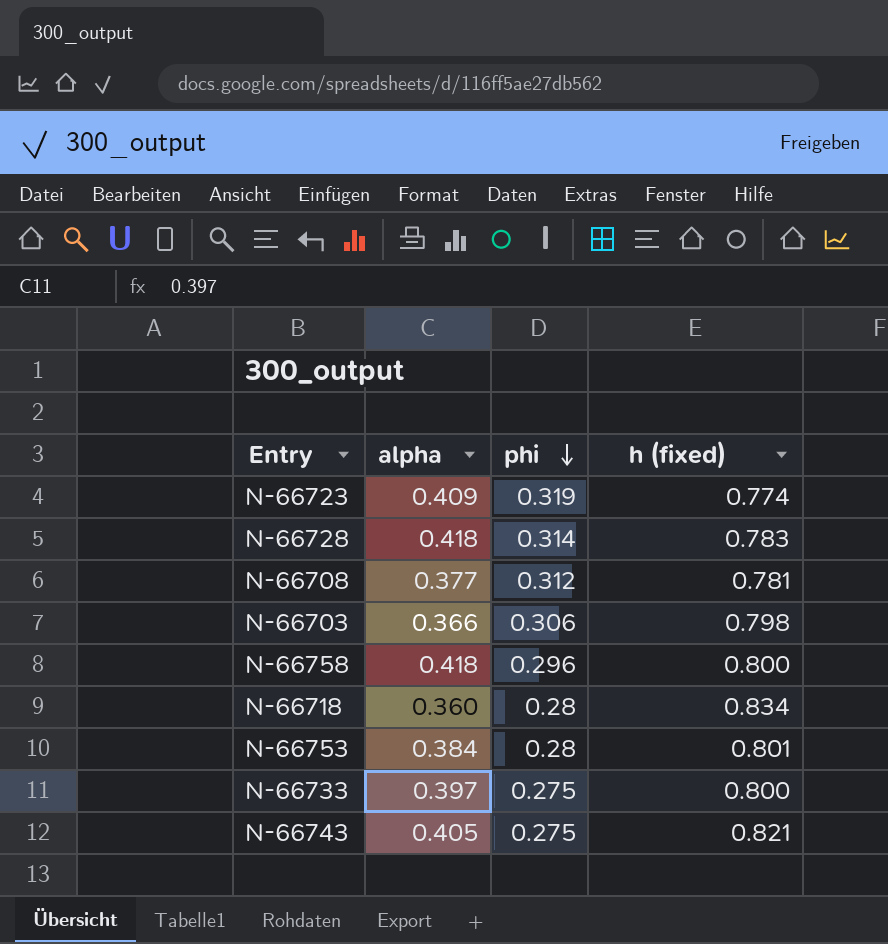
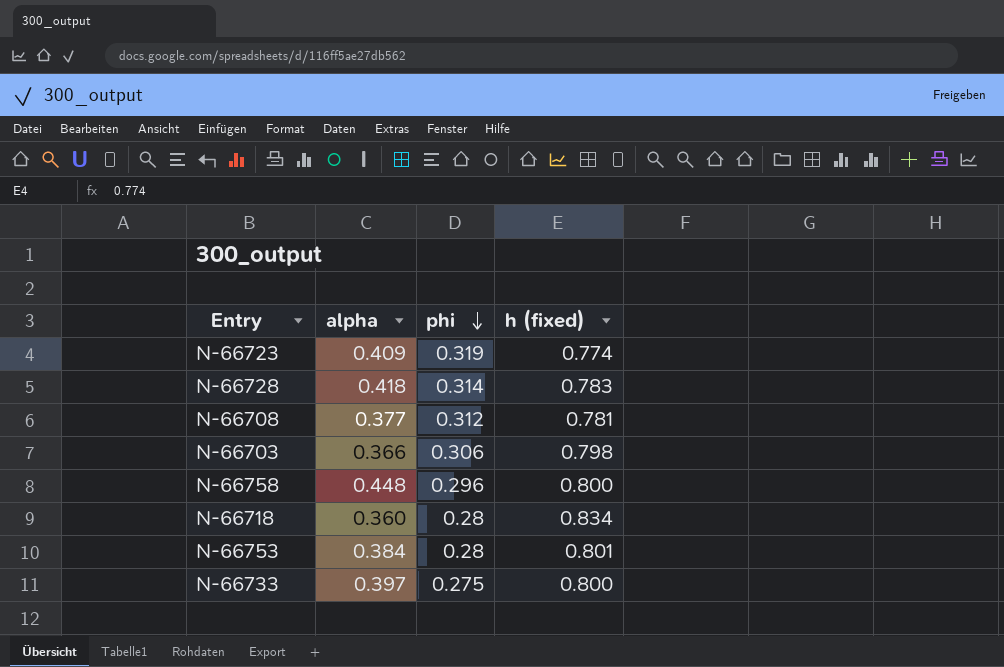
row N-66743: 0.405 | 0.275 | 0.821 -> none
N-66758 | alpha: 0.418 -> 0.448

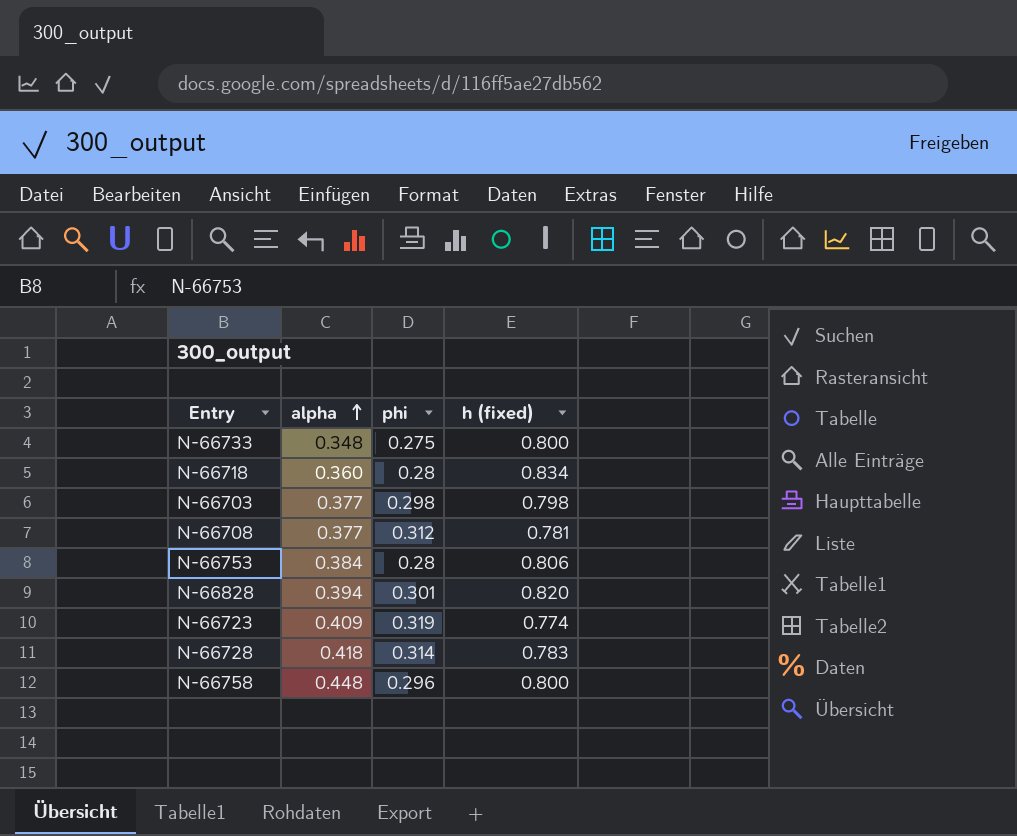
row order: phi descending -> alpha ascending
N-66733 | alpha: 0.397 -> 0.348
N-66703 | alpha: 0.366 -> 0.377
N-66703 | phi: 0.306 -> 0.298
N-66753 | h (fixed): 0.801 -> 0.806
row N-66828: none -> 0.394 | 0.301 | 0.820

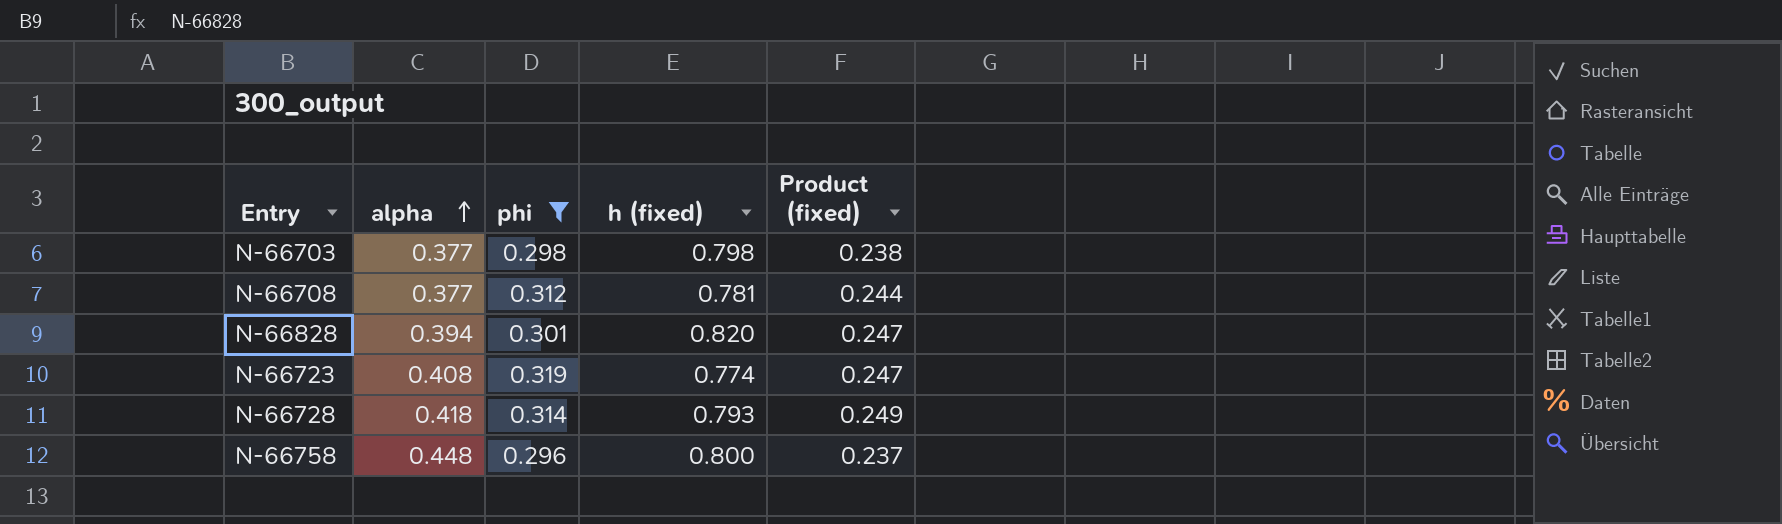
filter: none -> phi >= 0.296
column Product (fixed) | formula: none -> [phi] * [h (fixed)]
N-66723 | alpha: 0.409 -> 0.408
N-66728 | h (fixed): 0.783 -> 0.793

